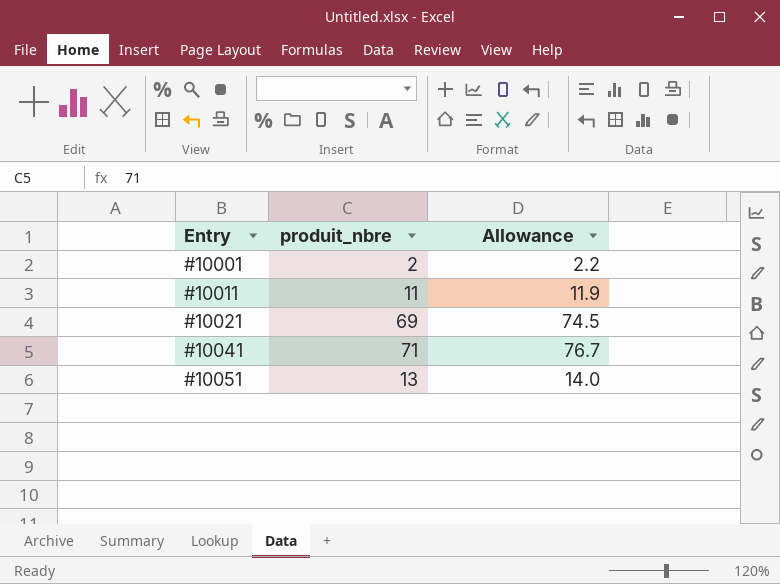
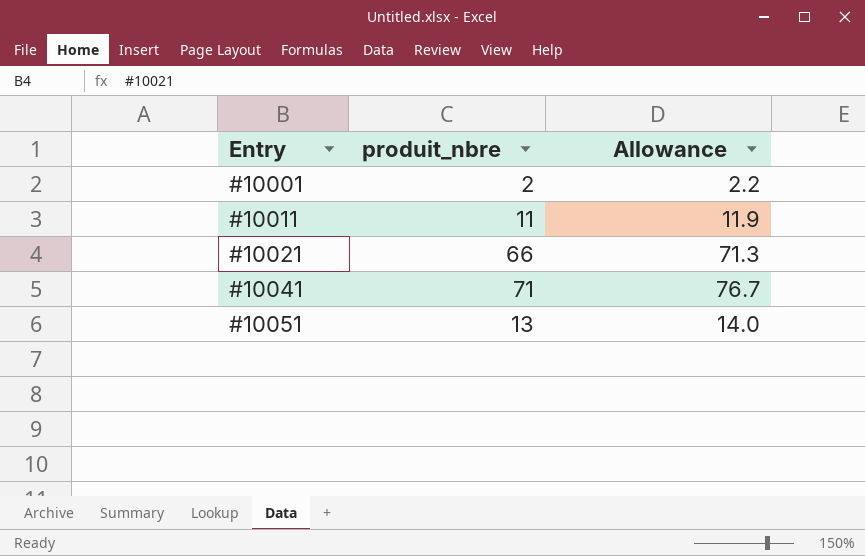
#10021 | produit_nbre: 69 -> 66
#10021 | Allowance: 74.5 -> 71.3

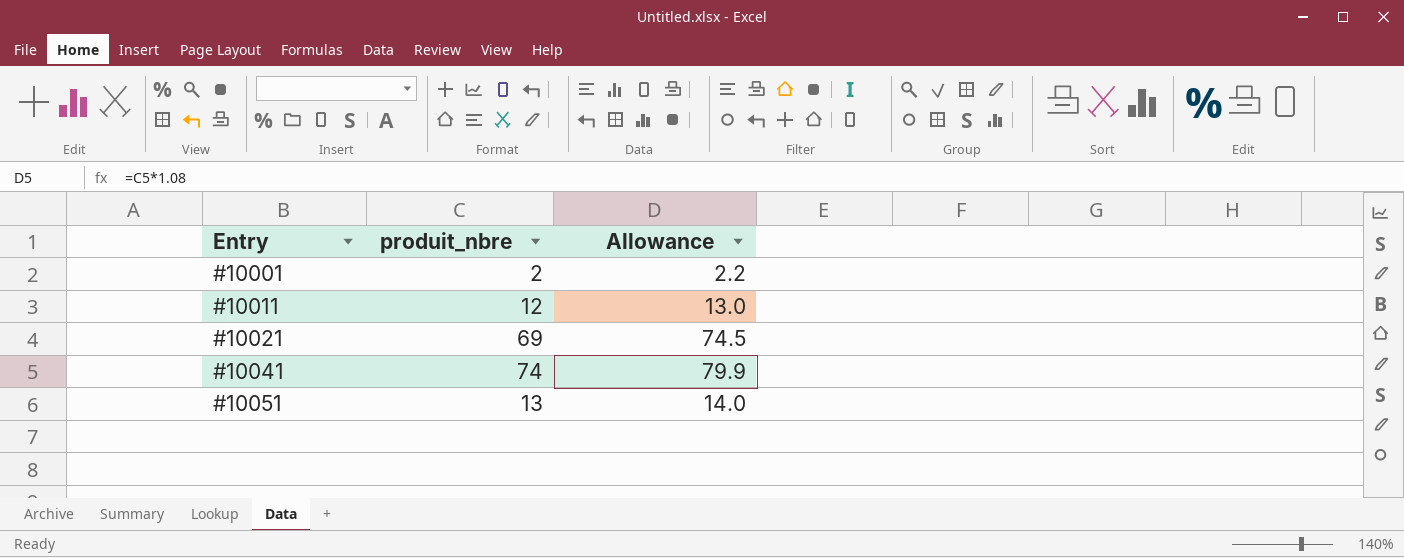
#10011 | produit_nbre: 11 -> 12
#10011 | Allowance: 11.9 -> 13.0
#10021 | produit_nbre: 66 -> 69
#10021 | Allowance: 71.3 -> 74.5
#10041 | produit_nbre: 71 -> 74
#10041 | Allowance: 76.7 -> 79.9

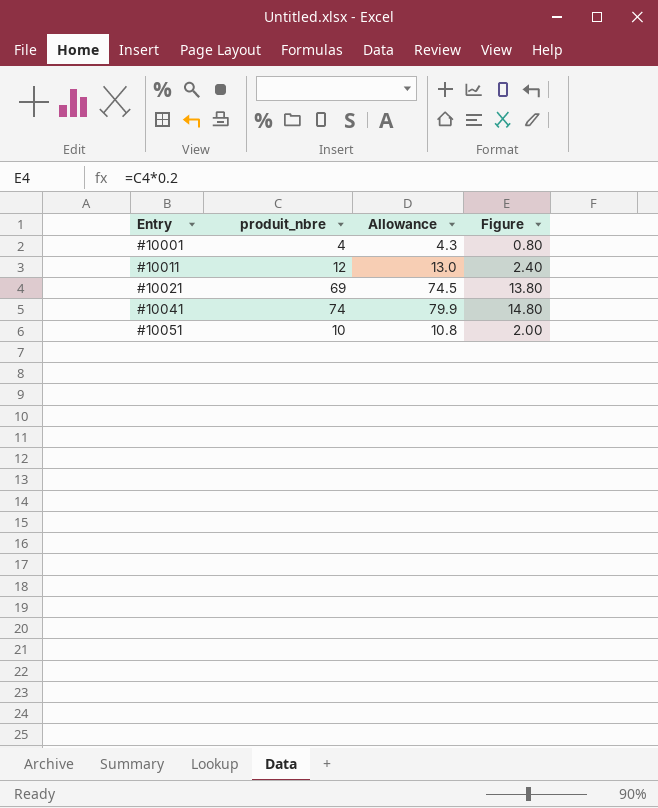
column Figure | formula: none -> [produit_nbre] * 0.2
#10001 | produit_nbre: 2 -> 4
#10001 | Allowance: 2.2 -> 4.3
#10051 | produit_nbre: 13 -> 10
#10051 | Allowance: 14.0 -> 10.8

